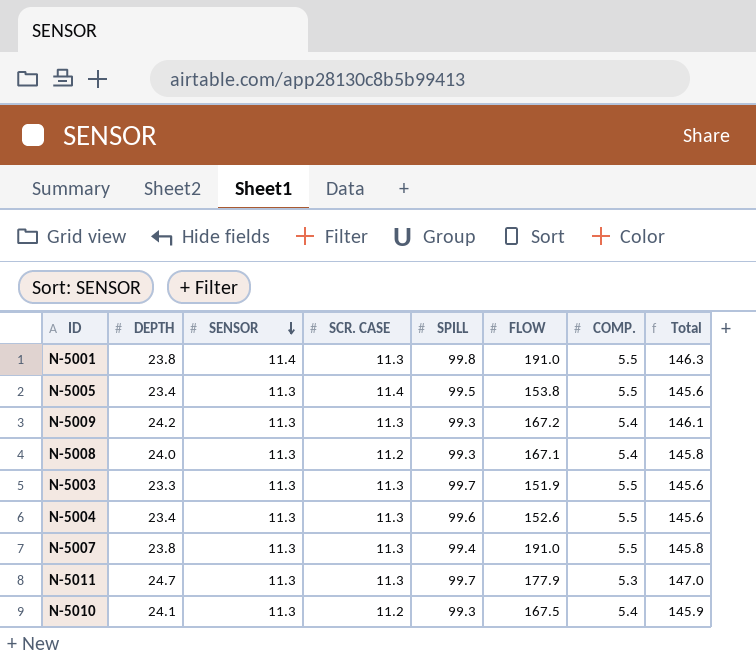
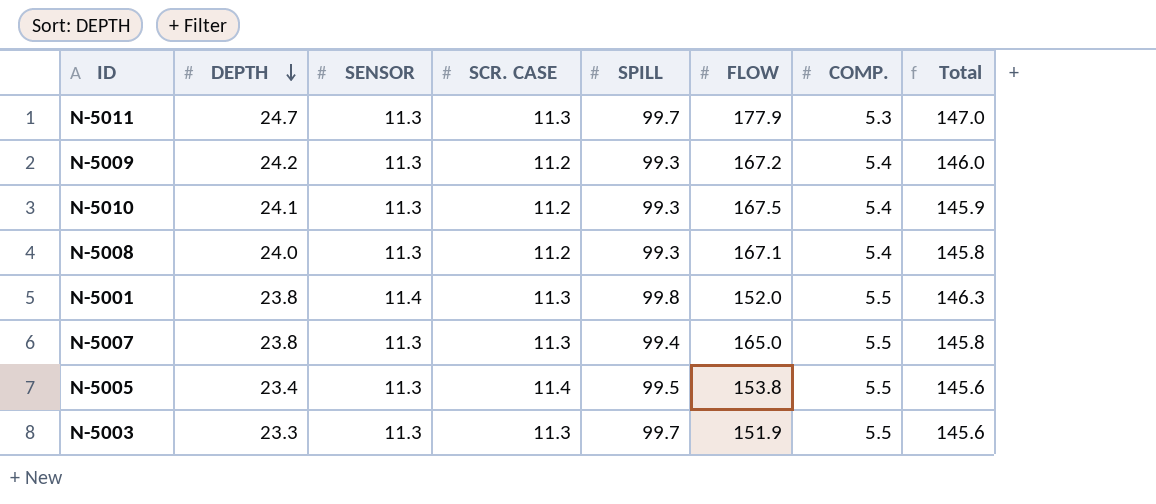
row order: SENSOR descending -> DEPTH descending
row N-5004: 23.4 | 11.3 | 11.3 | 99.6 | 152.6 | 5.5 | 145.6 -> none
N-5009 | SCR. CASE: 11.3 -> 11.2
N-5009 | Total: 146.1 -> 146.0
N-5001 | FLOW: 191.0 -> 152.0
N-5007 | FLOW: 191.0 -> 165.0

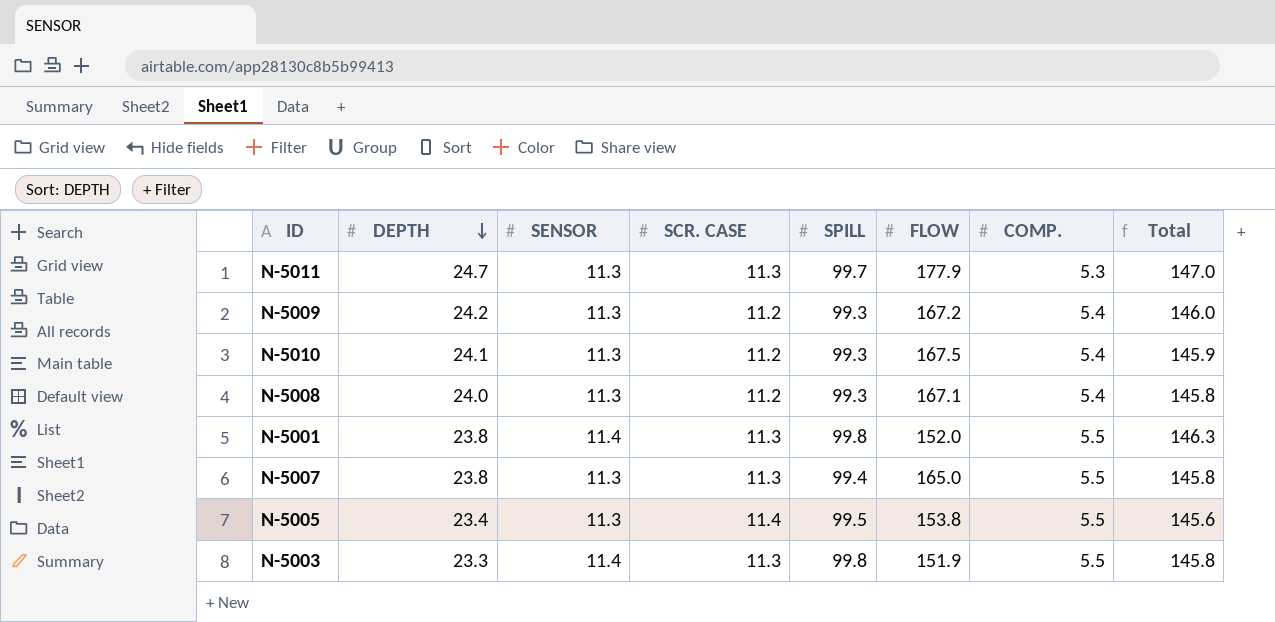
N-5003 | SENSOR: 11.3 -> 11.4
N-5003 | SPILL: 99.7 -> 99.8
N-5003 | Total: 145.6 -> 145.8

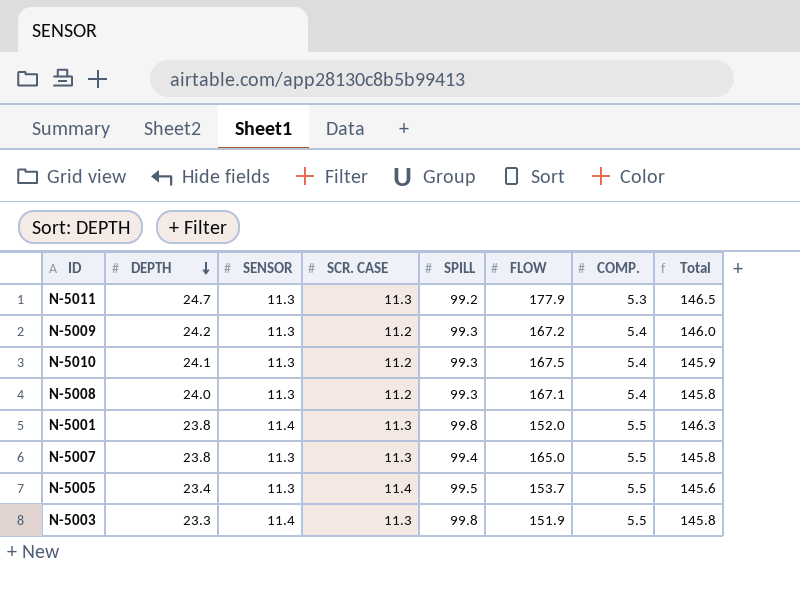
N-5011 | SPILL: 99.7 -> 99.2
N-5011 | Total: 147.0 -> 146.5
N-5005 | FLOW: 153.8 -> 153.7

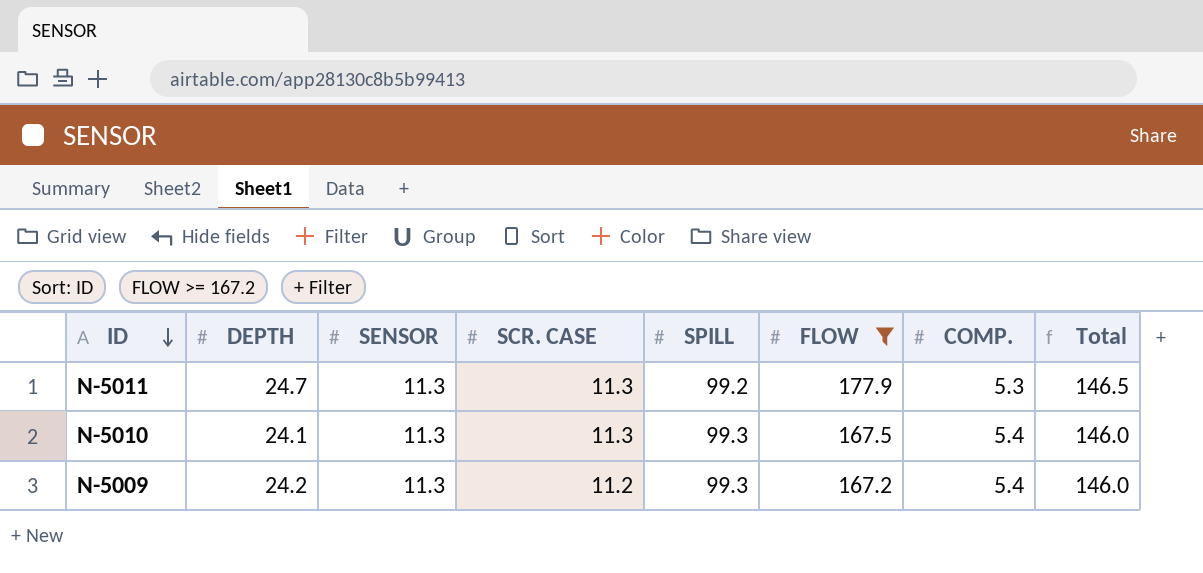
filter: none -> FLOW >= 167.2
row order: DEPTH descending -> ID descending
N-5010 | SCR. CASE: 11.2 -> 11.3
N-5010 | Total: 145.9 -> 146.0

